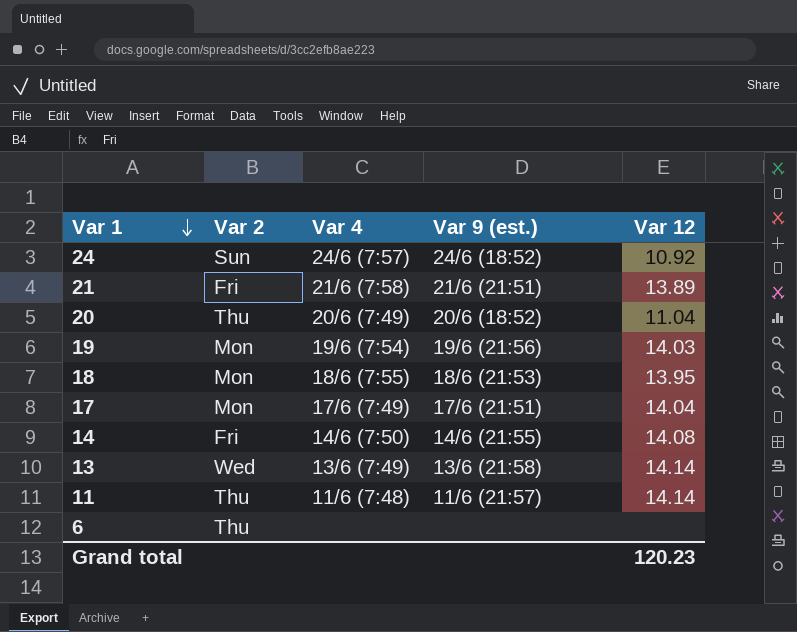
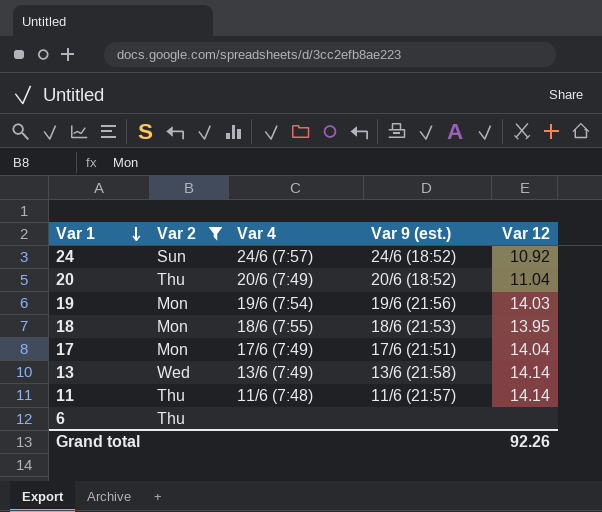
filter: none -> Var 2 != Fri
Grand total | Var 12: 120.23 -> 92.26

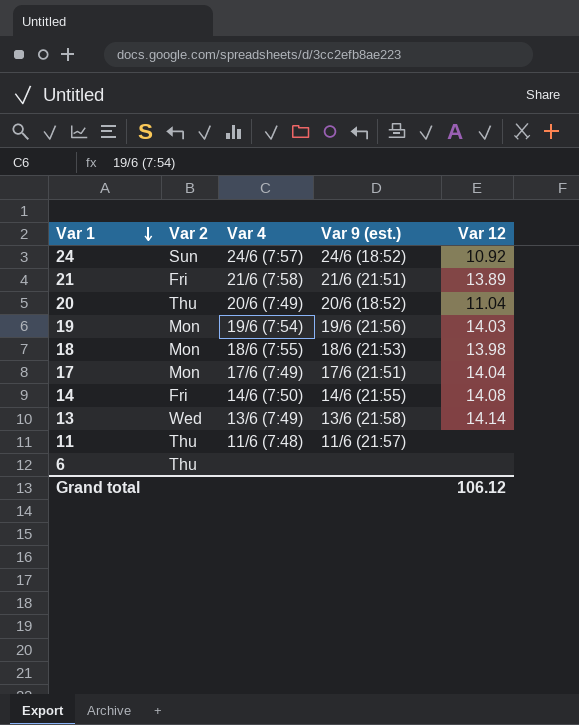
filter: Var 2 != Fri -> none
18 | Var 12: 13.95 -> 13.98
11 | Var 12: 14.14 -> none
Grand total | Var 12: 92.26 -> 106.12

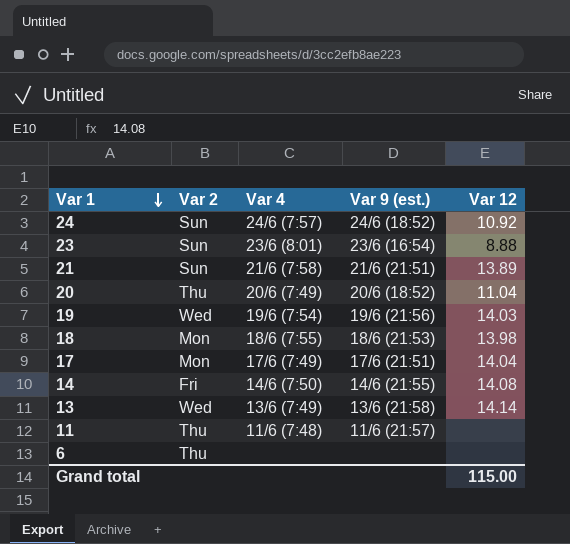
row 23: none -> Sun | 23/6 (8:01) | 23/6 (16:54) | 8.88
21 | Var 2: Fri -> Sun
19 | Var 2: Mon -> Wed
Grand total | Var 12: 106.12 -> 115.00

